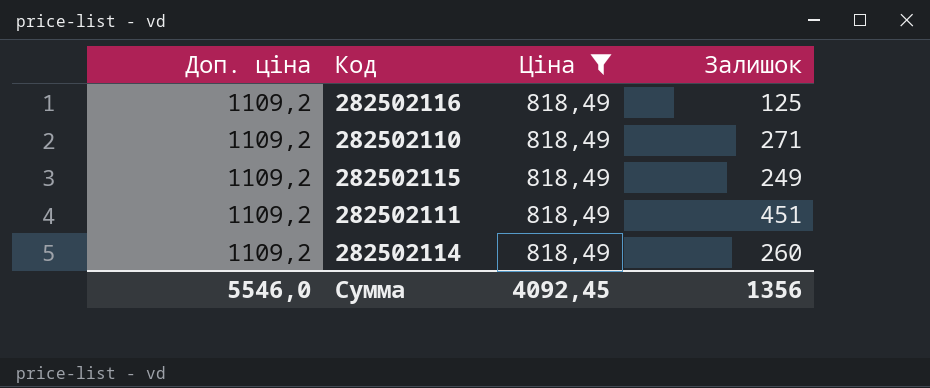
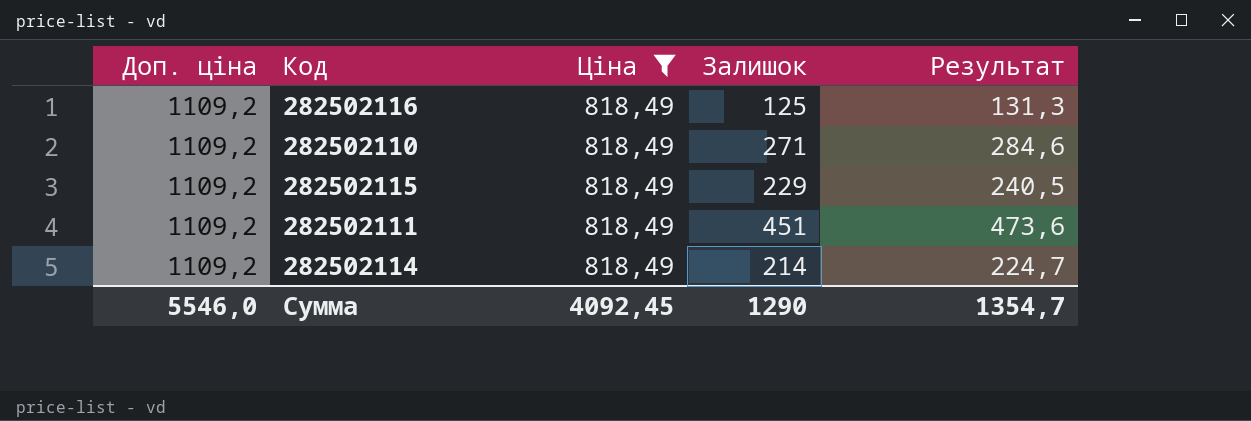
column Результат | formula: none -> [Залишок] * 1,05
282502115 | Залишок: 249 -> 229
282502114 | Залишок: 260 -> 214
Сумма | Залишок: 1356 -> 1290

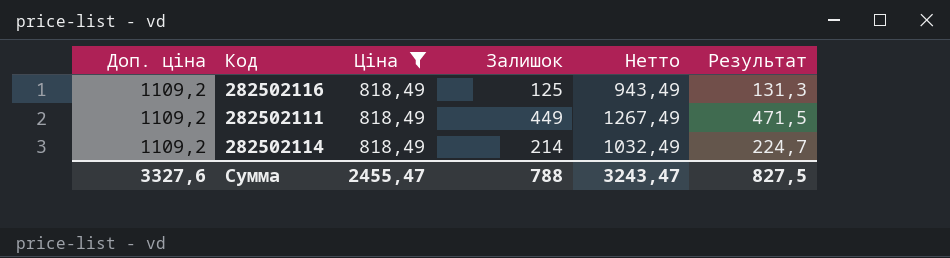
column Нетто | formula: none -> [Ціна] + [Залишок]
row 282502110: 1109,2 | 818,49 | 271 | 284,6 -> none
row 282502115: 1109,2 | 818,49 | 229 | 240,5 -> none
282502111 | Залишок: 451 -> 449
282502111 | Результат: 473,6 -> 471,5
Сумма | Доп. ціна: 5546,0 -> 3327,6
Сумма | Ціна: 4092,45 -> 2455,47
Сумма | Залишок: 1290 -> 788
Сумма | Результат: 1354,7 -> 827,5

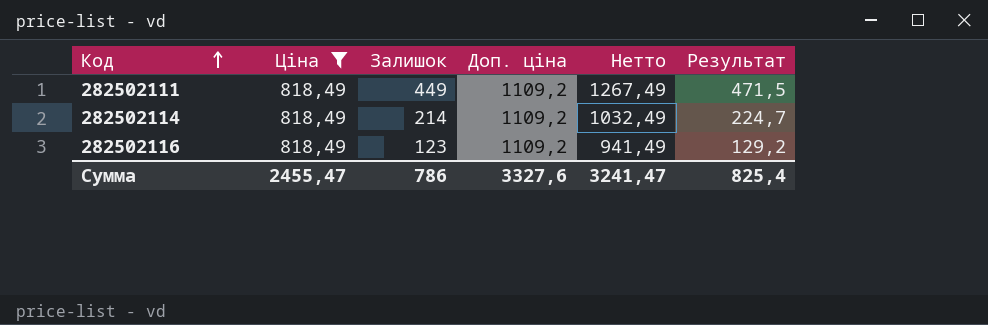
row order: none -> Код ascending
column Доп. ціна | position: 1 -> 4
282502116 | Залишок: 125 -> 123
282502116 | Нетто: 943,49 -> 941,49
282502116 | Результат: 131,3 -> 129,2
Сумма | Залишок: 788 -> 786
Сумма | Нетто: 3243,47 -> 3241,47
Сумма | Результат: 827,5 -> 825,4

